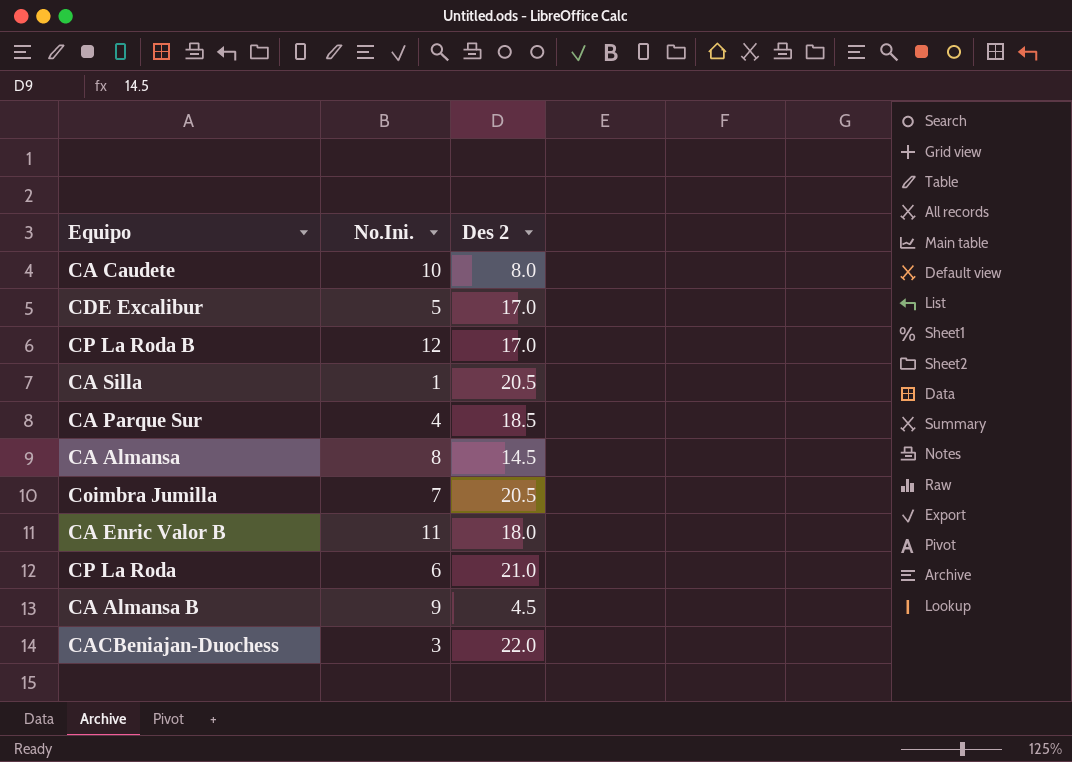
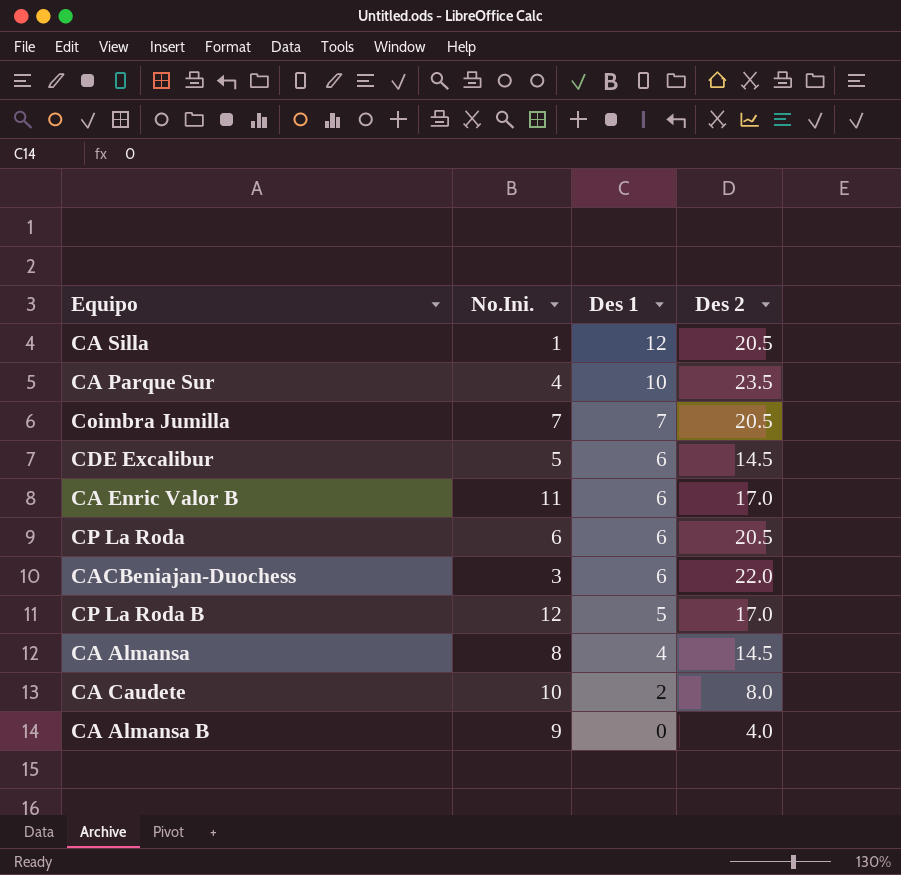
row order: none -> Des 1 descending
column Des 1 | position: none -> 3
CA Parque Sur | Des 2: 18.5 -> 23.5
CDE Excalibur | Des 2: 17.0 -> 14.5
CA Enric Valor B | Des 2: 18.0 -> 17.0
CP La Roda | Des 2: 21.0 -> 20.5
CA Almansa B | Des 2: 4.5 -> 4.0

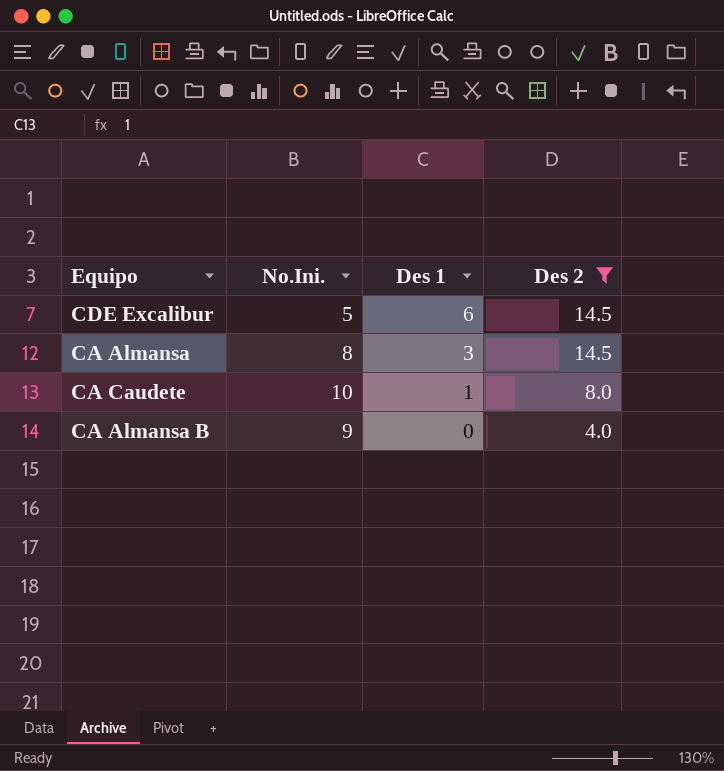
filter: none -> Des 2 <= 14.5
CA Almansa | Des 1: 4 -> 3
CA Caudete | Des 1: 2 -> 1

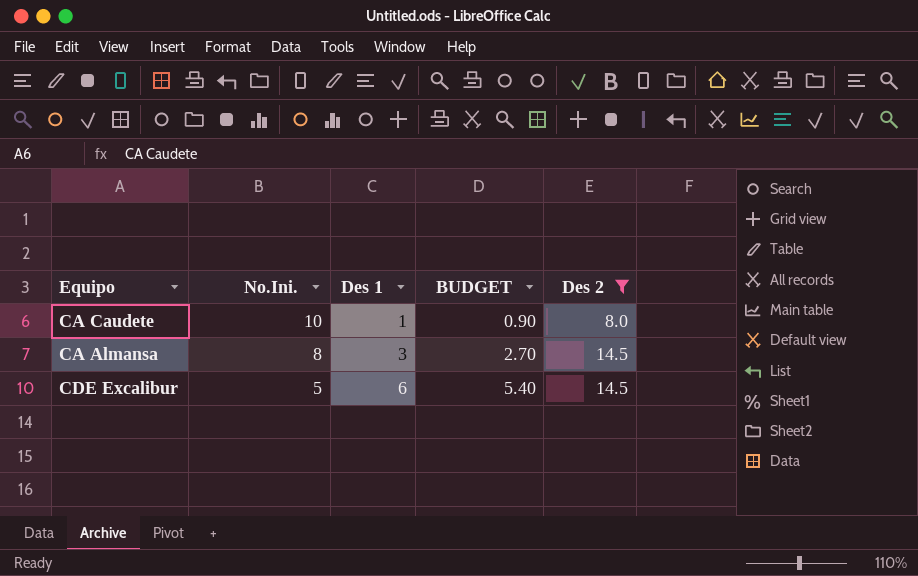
row order: Des 1 descending -> No.Ini. descending
column BUDGET | formula: none -> [Des 1] * 0.9
row CA Almansa B: 9 | 0 | 4.0 -> none

